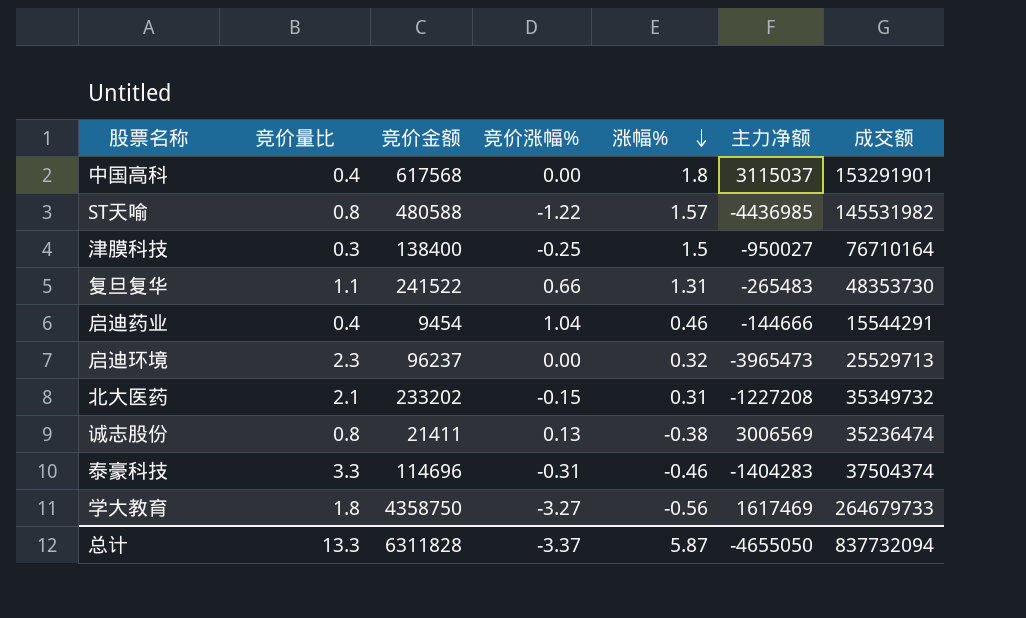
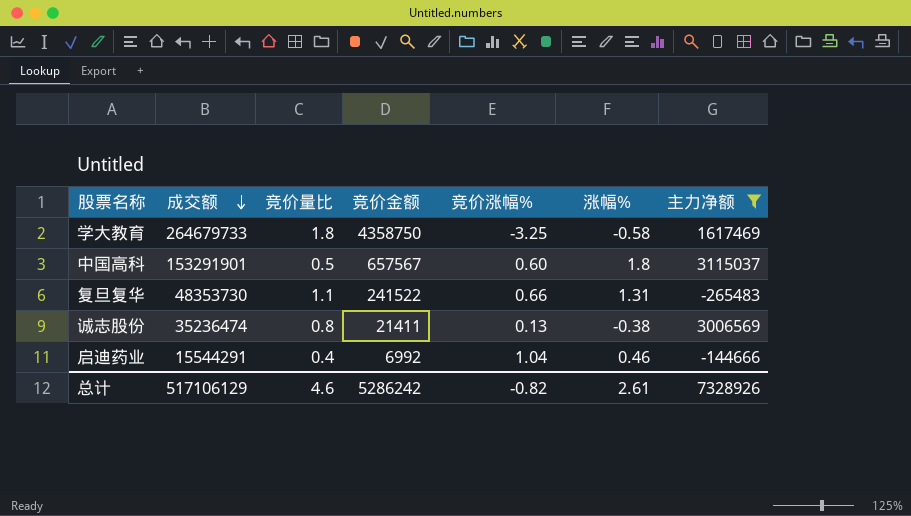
filter: none -> 主力净额 >= -265483
row order: 涨幅% descending -> 成交额 descending
column 成交额 | position: 7 -> 2
学大教育 | 竞价涨幅%: -3.27 -> -3.25
学大教育 | 涨幅%: -0.56 -> -0.58
中国高科 | 竞价量比: 0.4 -> 0.5
中国高科 | 竞价金额: 617568 -> 657567
中国高科 | 竞价涨幅%: 0.00 -> 0.60
启迪药业 | 竞价金额: 9454 -> 6992
总计 | 成交额: 837732094 -> 517106129
总计 | 竞价量比: 13.3 -> 4.6
总计 | 竞价金额: 6311828 -> 5286242
总计 | 竞价涨幅%: -3.37 -> -0.82
总计 | 涨幅%: 5.87 -> 2.61
总计 | 主力净额: -4655050 -> 7328926

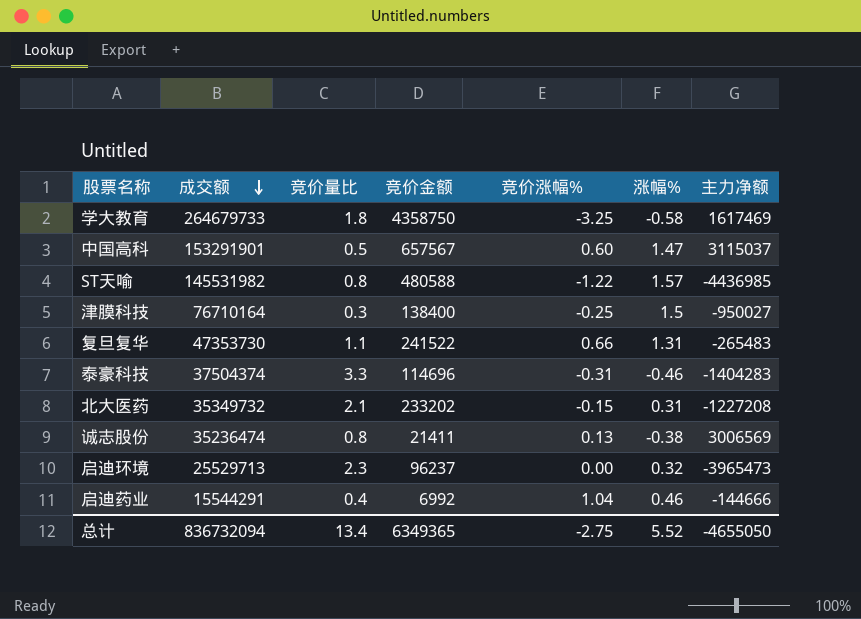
filter: 主力净额 >= -265483 -> none
中国高科 | 涨幅%: 1.8 -> 1.47
复旦复华 | 成交额: 48353730 -> 47353730
总计 | 成交额: 517106129 -> 836732094
总计 | 竞价量比: 4.6 -> 13.4
总计 | 竞价金额: 5286242 -> 6349365
总计 | 竞价涨幅%: -0.82 -> -2.75
总计 | 涨幅%: 2.61 -> 5.52
总计 | 主力净额: 7328926 -> -4655050

